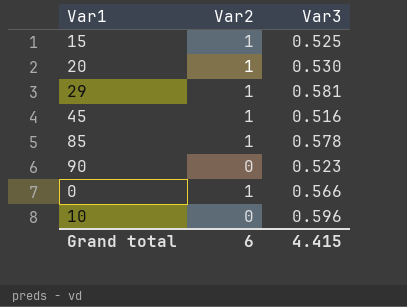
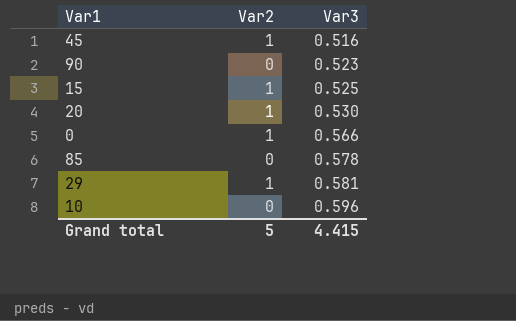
row order: none -> Var3 ascending
85 | Var2: 1 -> 0
Grand total | Var2: 6 -> 5

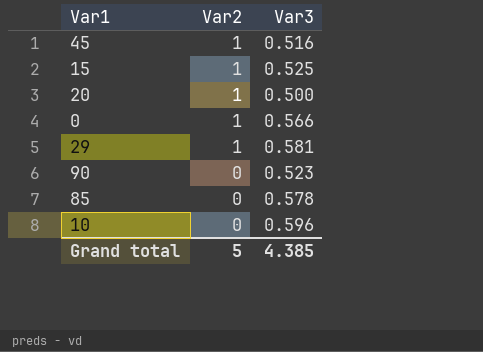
row order: Var3 ascending -> Var2 descending
20 | Var3: 0.530 -> 0.500
Grand total | Var3: 4.415 -> 4.385

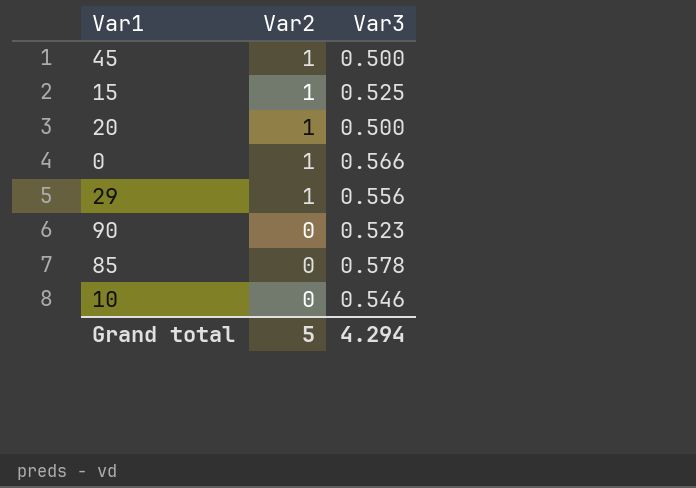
45 | Var3: 0.516 -> 0.500
29 | Var3: 0.581 -> 0.556
10 | Var3: 0.596 -> 0.546
Grand total | Var3: 4.385 -> 4.294

